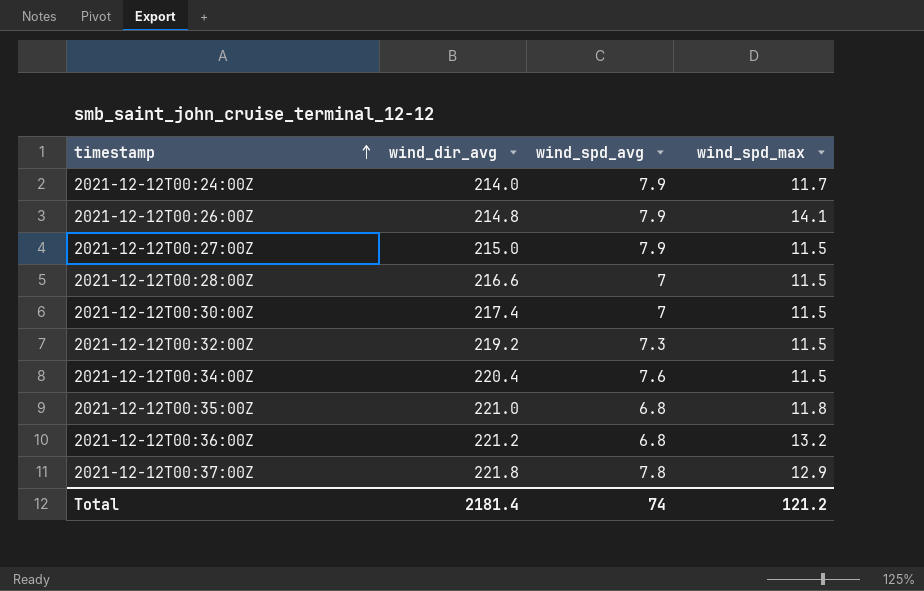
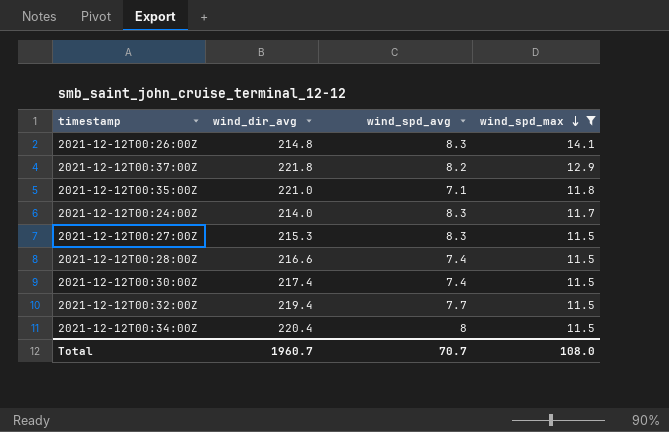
filter: none -> wind_spd_max != 13.2
row order: timestamp ascending -> wind_spd_max descending
2021-12-12T00:26:00Z | wind_spd_avg: 7.9 -> 8.3
2021-12-12T00:37:00Z | wind_spd_avg: 7.8 -> 8.2
2021-12-12T00:35:00Z | wind_spd_avg: 6.8 -> 7.1
2021-12-12T00:24:00Z | wind_spd_avg: 7.9 -> 8.3
2021-12-12T00:27:00Z | wind_dir_avg: 215.0 -> 215.3
2021-12-12T00:27:00Z | wind_spd_avg: 7.9 -> 8.3
2021-12-12T00:28:00Z | wind_spd_avg: 7 -> 7.4
2021-12-12T00:30:00Z | wind_spd_avg: 7 -> 7.4
2021-12-12T00:32:00Z | wind_dir_avg: 219.2 -> 219.4
2021-12-12T00:32:00Z | wind_spd_avg: 7.3 -> 7.7
2021-12-12T00:34:00Z | wind_spd_avg: 7.6 -> 8
Total | wind_dir_avg: 2181.4 -> 1960.7
Total | wind_spd_avg: 74 -> 70.7
Total | wind_spd_max: 121.2 -> 108.0

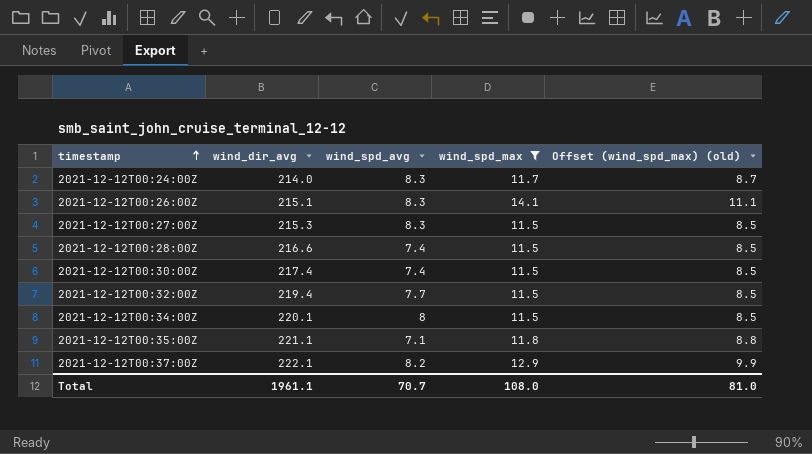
row order: wind_spd_max descending -> timestamp ascending
column Offset (wind_spd_max) (old) | formula: none -> [wind_spd_max] - 3
2021-12-12T00:26:00Z | wind_dir_avg: 214.8 -> 215.1
2021-12-12T00:34:00Z | wind_dir_avg: 220.4 -> 220.1
2021-12-12T00:35:00Z | wind_dir_avg: 221.0 -> 221.1
2021-12-12T00:37:00Z | wind_dir_avg: 221.8 -> 222.1
Total | wind_dir_avg: 1960.7 -> 1961.1

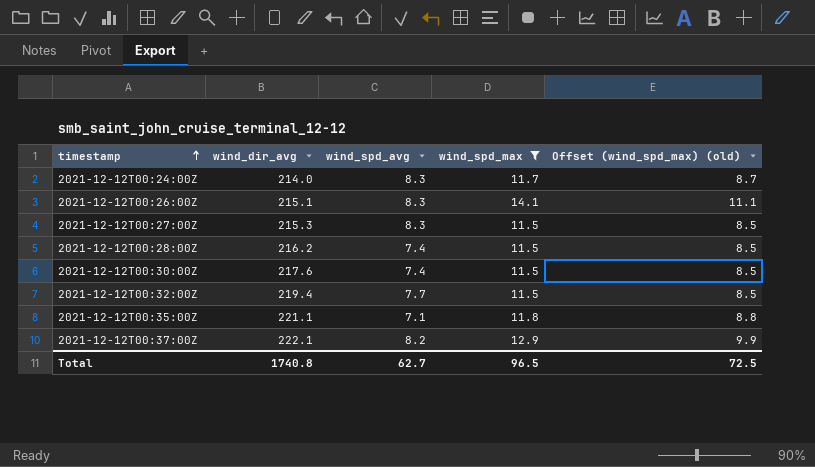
row 2021-12-12T00:34:00Z: 220.1 | 8 | 11.5 | 8.5 -> none
2021-12-12T00:28:00Z | wind_dir_avg: 216.6 -> 216.2
2021-12-12T00:30:00Z | wind_dir_avg: 217.4 -> 217.6
Total | wind_dir_avg: 1961.1 -> 1740.8
Total | wind_spd_avg: 70.7 -> 62.7
Total | wind_spd_max: 108.0 -> 96.5
Total | Offset (wind_spd_max) (old): 81.0 -> 72.5

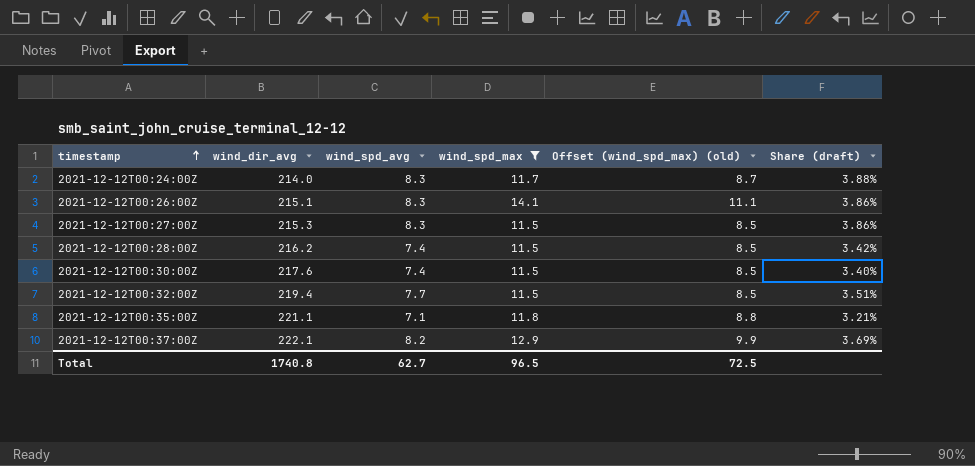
column Share (draft) | formula: none -> [wind_spd_avg] / [wind_dir_avg]

